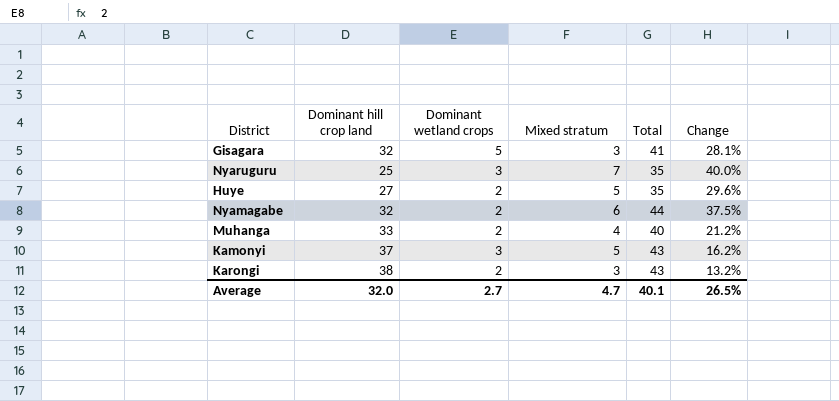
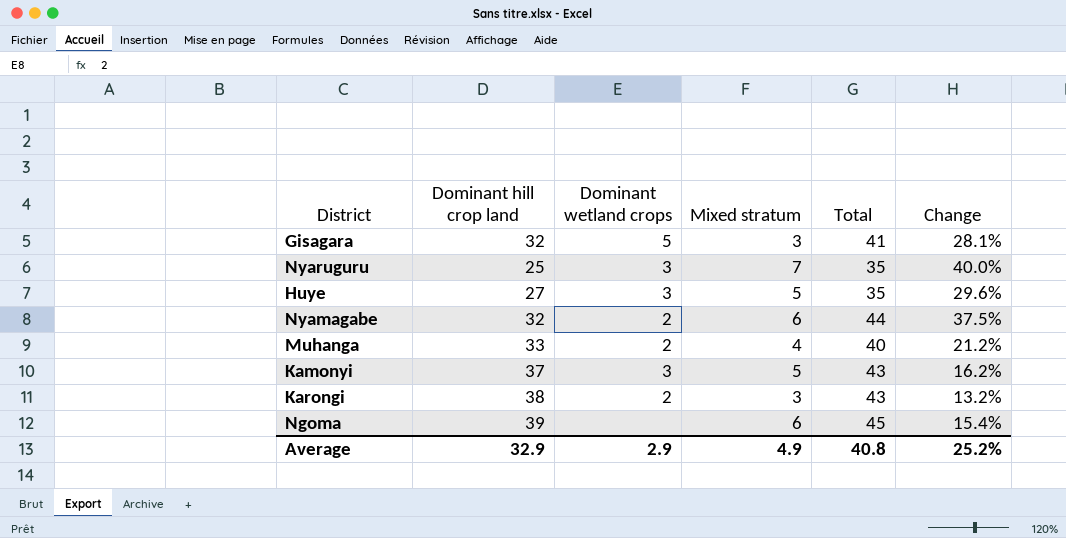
Huye | Dominant wetland crops: 2 -> 3
row Ngoma: none -> 39 | none | 6 | 45 | 15.4%
Average | Dominant hill crop land: 32.0 -> 32.9
Average | Dominant wetland crops: 2.7 -> 2.9
Average | Mixed stratum: 4.7 -> 4.9
Average | Total: 40.1 -> 40.8
Average | Change: 26.5% -> 25.2%

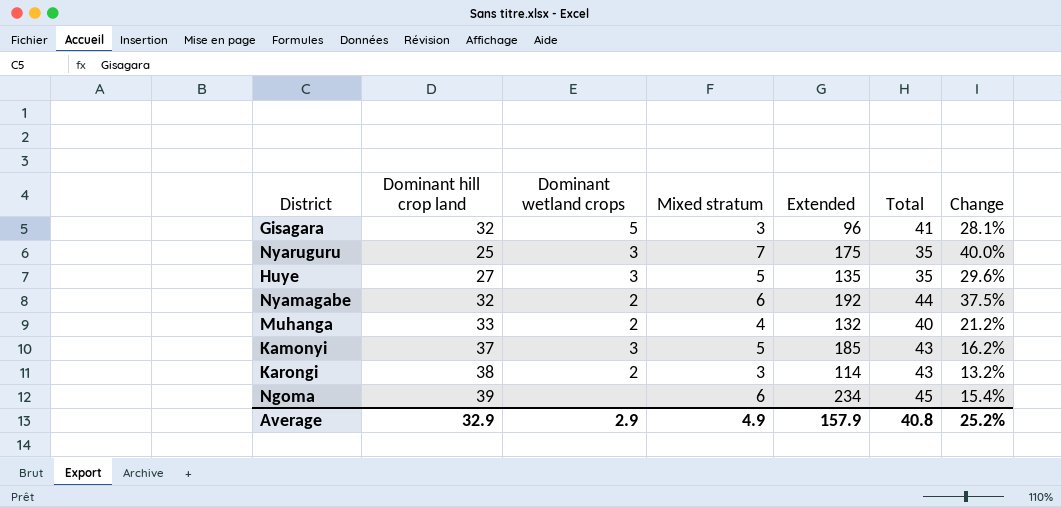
column Extended | formula: none -> [Dominant hill crop land] * [Mixed stratum]

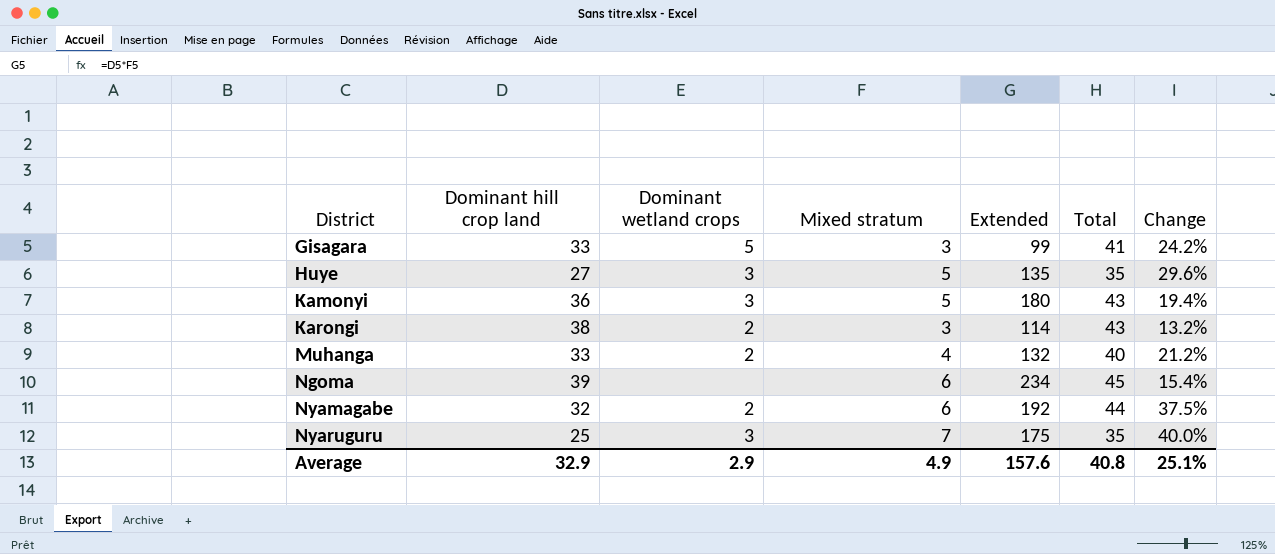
row order: none -> District ascending
Gisagara | Dominant hill crop land: 32 -> 33
Gisagara | Extended: 96 -> 99
Gisagara | Change: 28.1% -> 24.2%
Kamonyi | Dominant hill crop land: 37 -> 36
Kamonyi | Extended: 185 -> 180
Kamonyi | Change: 16.2% -> 19.4%
Average | Extended: 157.9 -> 157.6
Average | Change: 25.2% -> 25.1%

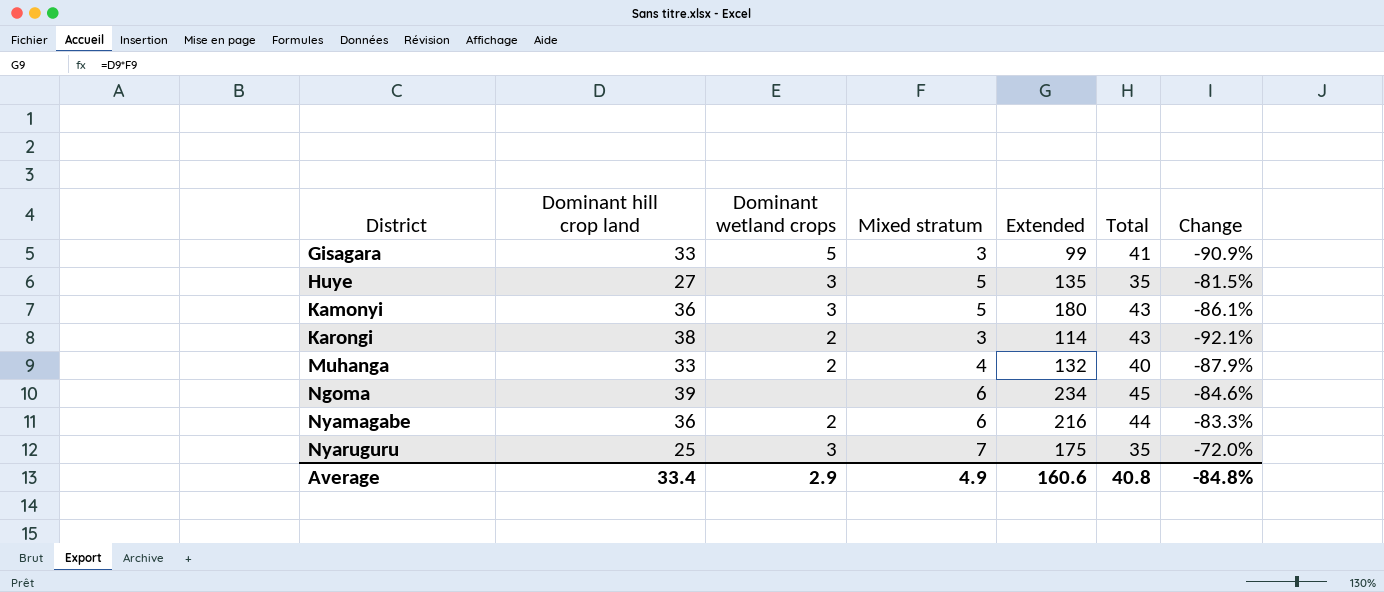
column Change | formula: ([Total] - [Dominant hill crop land]) / [Dominant hill crop land] -> ([Mixed stratum] - [Dominant hill crop land]) / [Dominant hill crop land]
Nyamagabe | Dominant hill crop land: 32 -> 36
Nyamagabe | Extended: 192 -> 216
Average | Dominant hill crop land: 32.9 -> 33.4
Average | Extended: 157.6 -> 160.6
Average | Change: 25.1% -> -84.8%

